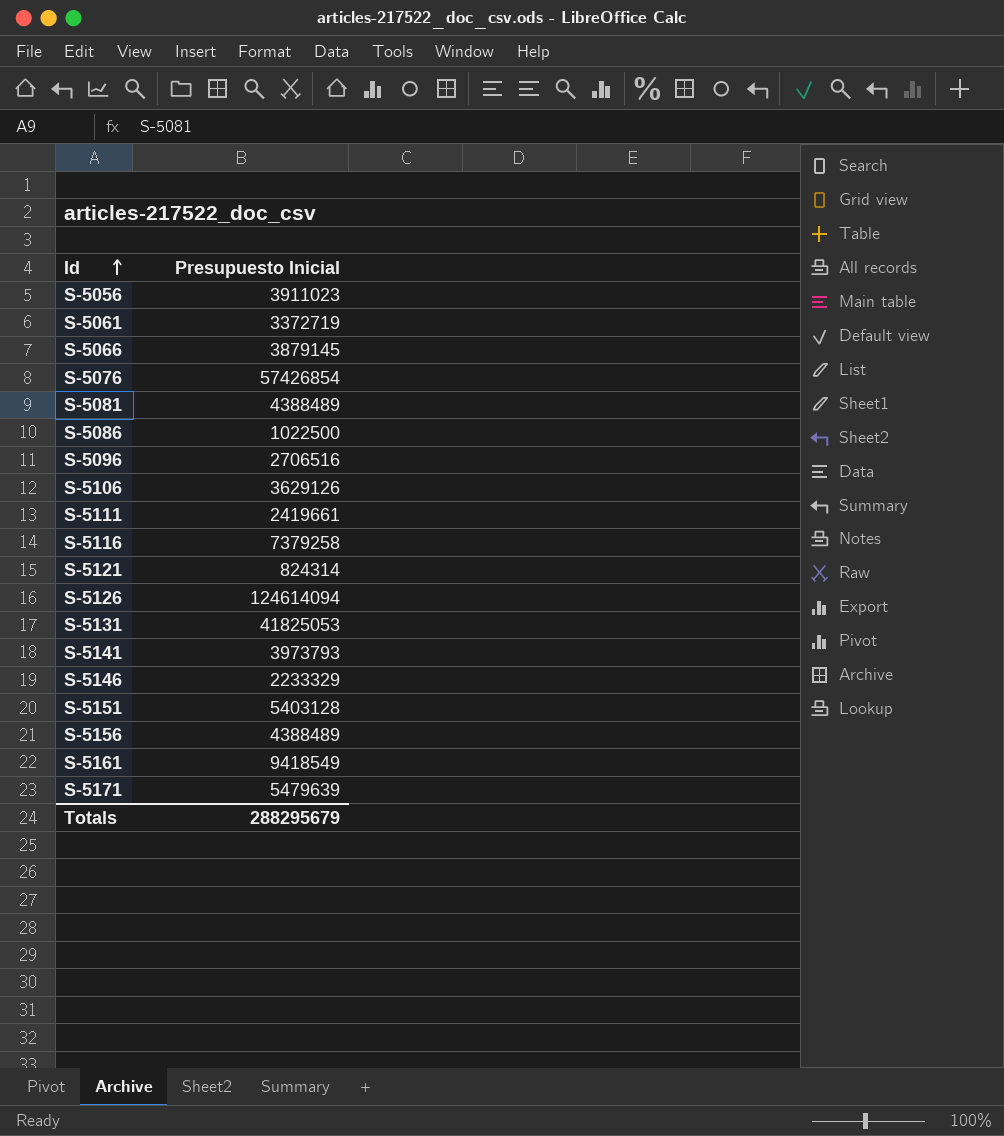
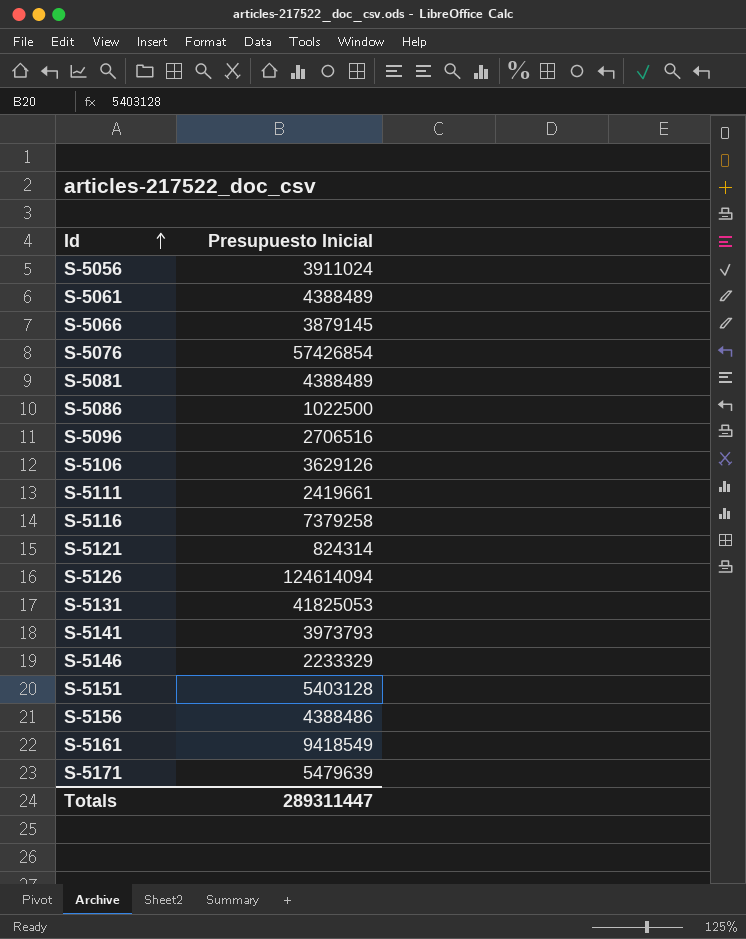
S-5056 | Presupuesto Inicial: 3911023 -> 3911024
S-5061 | Presupuesto Inicial: 3372719 -> 4388489
S-5156 | Presupuesto Inicial: 4388489 -> 4388486
Totals | Presupuesto Inicial: 288295679 -> 289311447

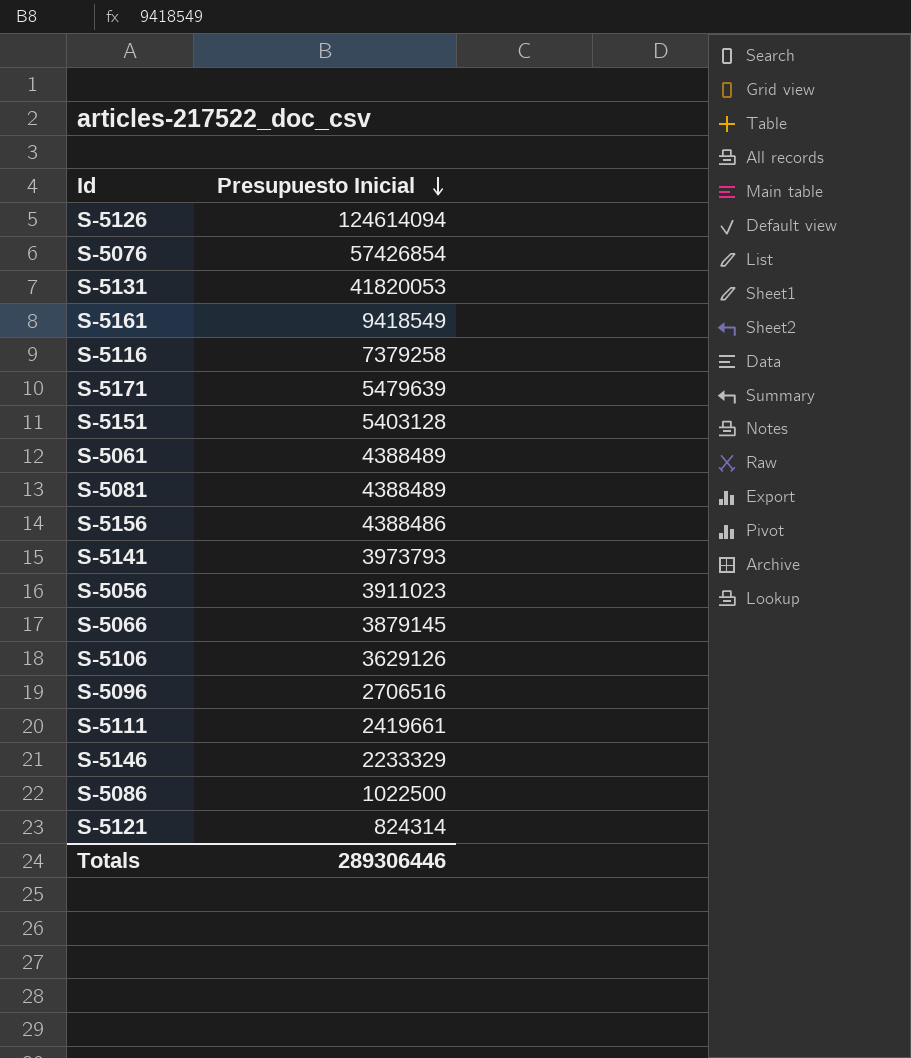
row order: Id ascending -> Presupuesto Inicial descending
S-5131 | Presupuesto Inicial: 41825053 -> 41820053
S-5056 | Presupuesto Inicial: 3911024 -> 3911023
Totals | Presupuesto Inicial: 289311447 -> 289306446

